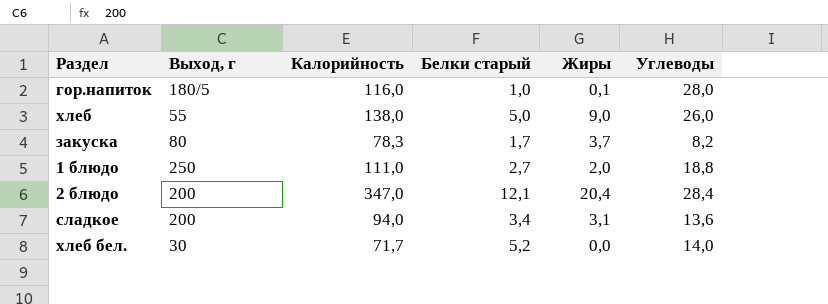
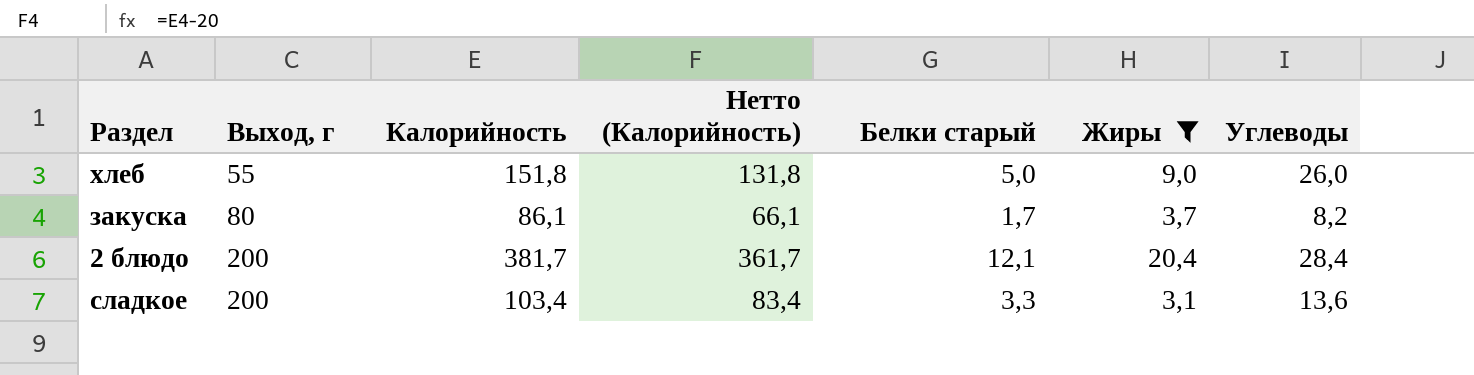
filter: none -> Жиры >= 3,1
column Нетто (Калорийность) | formula: none -> [Калорийность] - 20
хлеб | Калорийность: 138,0 -> 151,8
закуска | Калорийность: 78,3 -> 86,1
2 блюдо | Калорийность: 347,0 -> 381,7
сладкое | Калорийность: 94,0 -> 103,4
сладкое | Белки старый: 3,4 -> 3,3

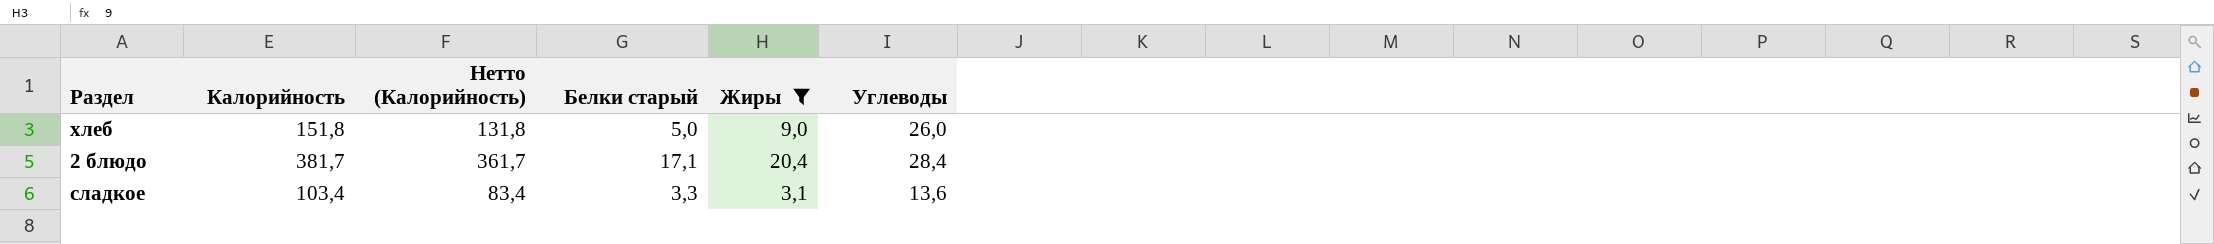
column Выход, г | position: 2 -> none
row закуска: 80 | 86,1 | 66,1 | 1,7 | 3,7 | 8,2 -> none
2 блюдо | Белки старый: 12,1 -> 17,1

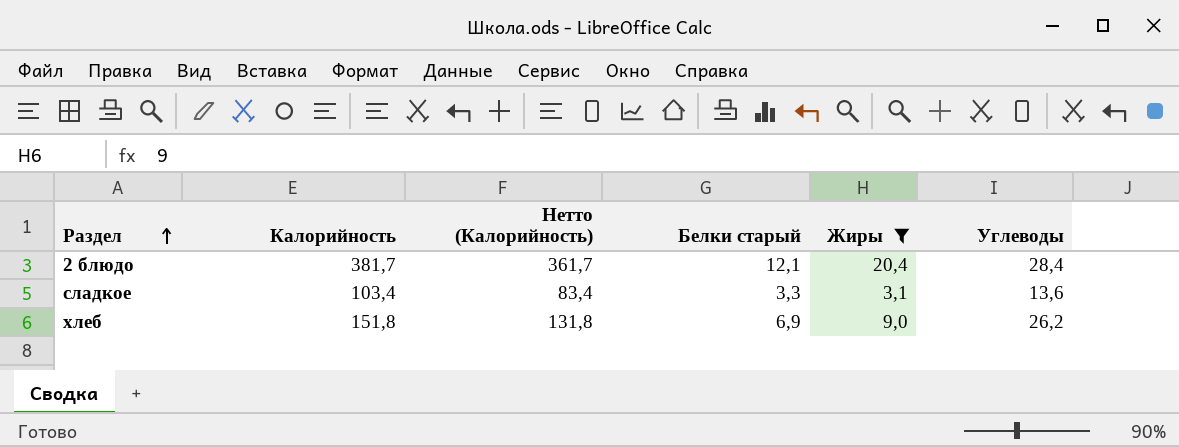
row order: none -> Раздел ascending
2 блюдо | Белки старый: 17,1 -> 12,1
хлеб | Белки старый: 5,0 -> 6,9
хлеб | Углеводы: 26,0 -> 26,2

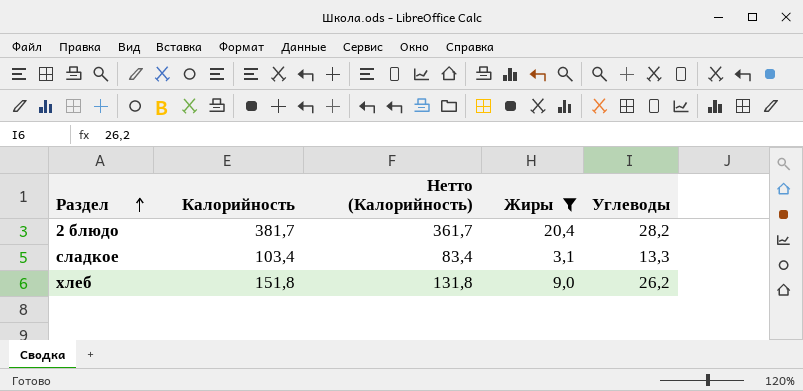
column Белки старый | position: 4 -> none
2 блюдо | Углеводы: 28,4 -> 28,2
сладкое | Углеводы: 13,6 -> 13,3

